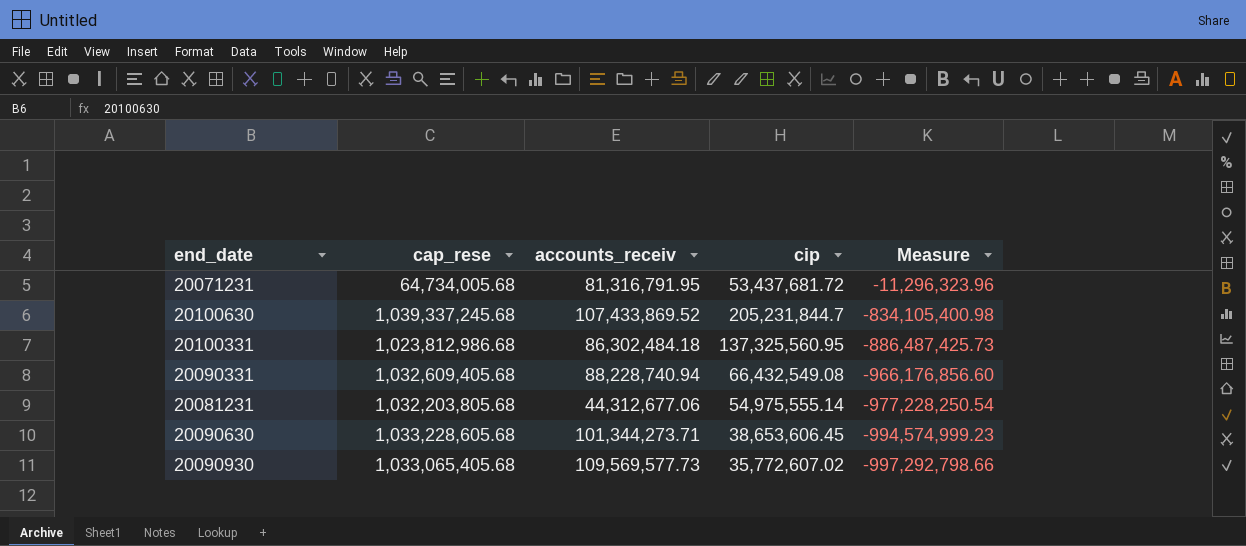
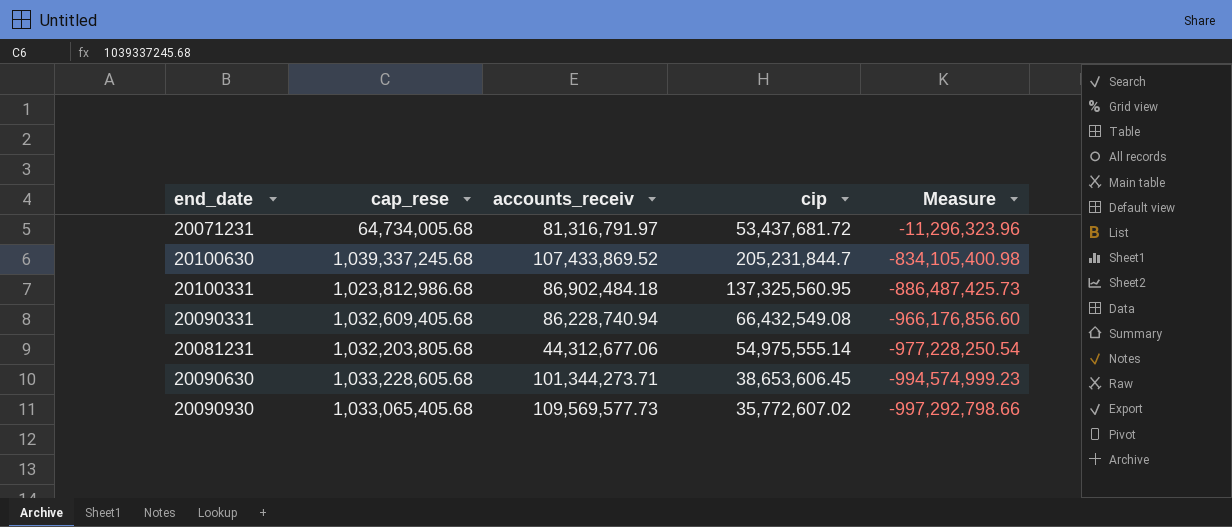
20071231 | accounts_receiv: 81,316,791.95 -> 81,316,791.97
20100331 | accounts_receiv: 86,302,484.18 -> 86,902,484.18
20090331 | accounts_receiv: 88,228,740.94 -> 86,228,740.94

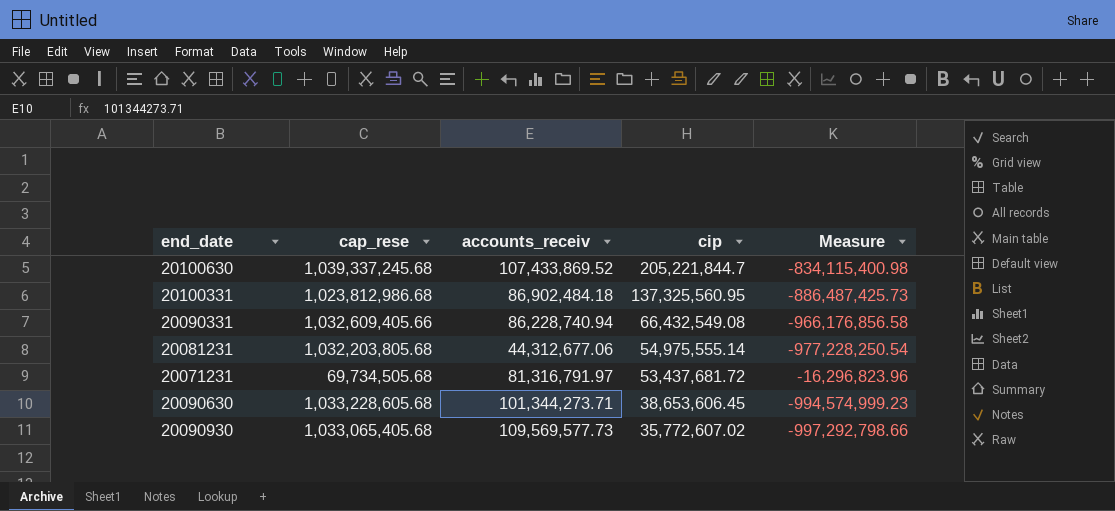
row order: Measure descending -> cip descending
20100630 | cip: 205,231,844.7 -> 205,221,844.7
20100630 | Measure: -834,105,400.98 -> -834,115,400.98
20090331 | cap_rese: 1,032,609,405.68 -> 1,032,609,405.66
20090331 | Measure: -966,176,856.60 -> -966,176,856.58
20071231 | cap_rese: 64,734,005.68 -> 69,734,505.68
20071231 | Measure: -11,296,323.96 -> -16,296,823.96

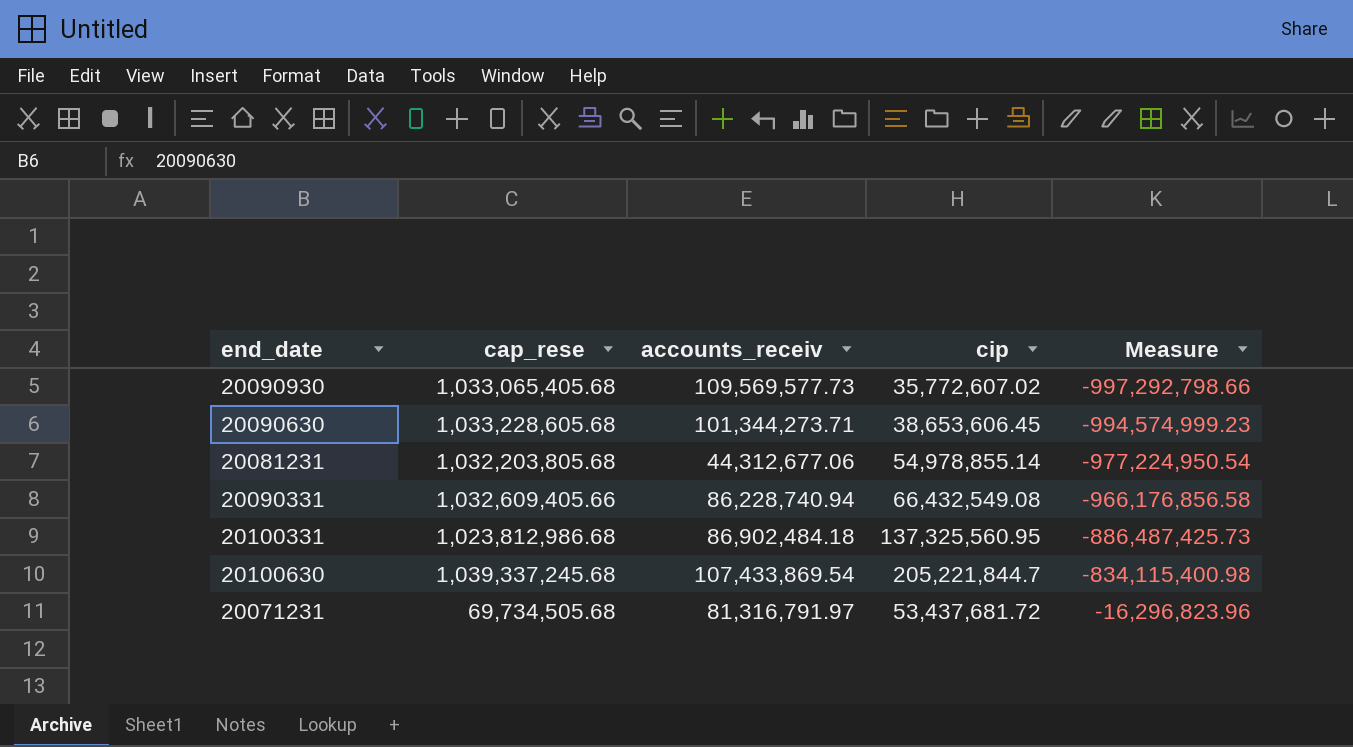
row order: cip descending -> Measure ascending
20081231 | cip: 54,975,555.14 -> 54,978,855.14
20081231 | Measure: -977,228,250.54 -> -977,224,950.54
20100630 | accounts_receiv: 107,433,869.52 -> 107,433,869.54

